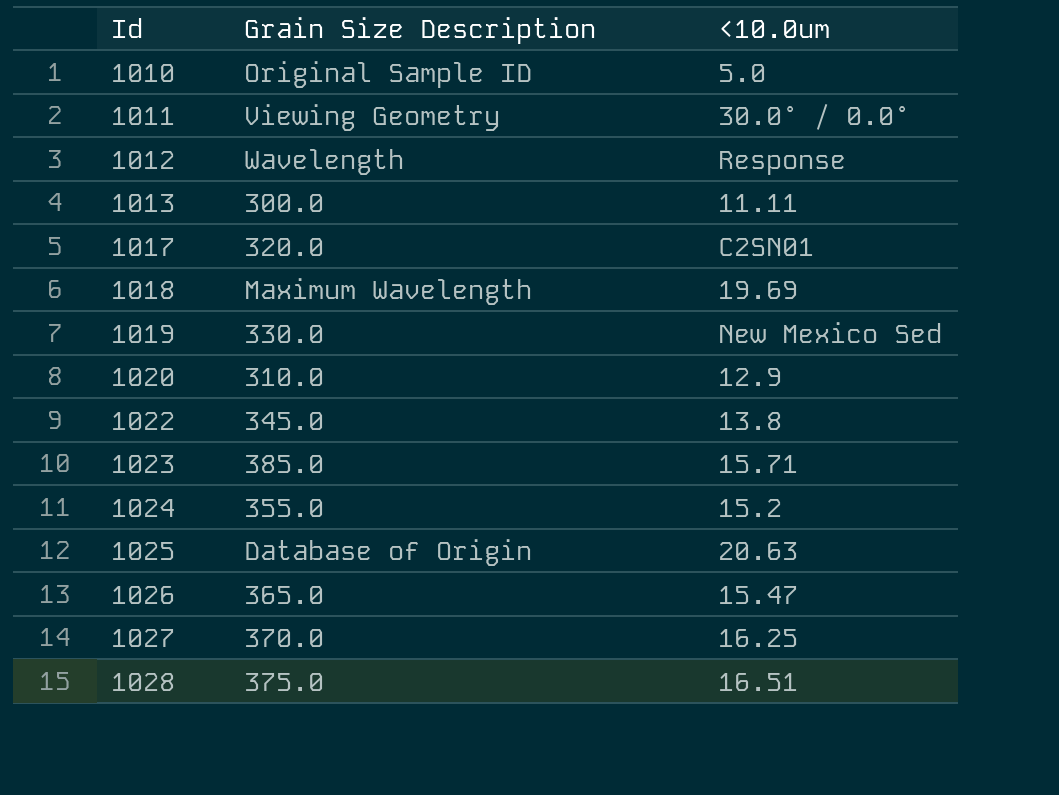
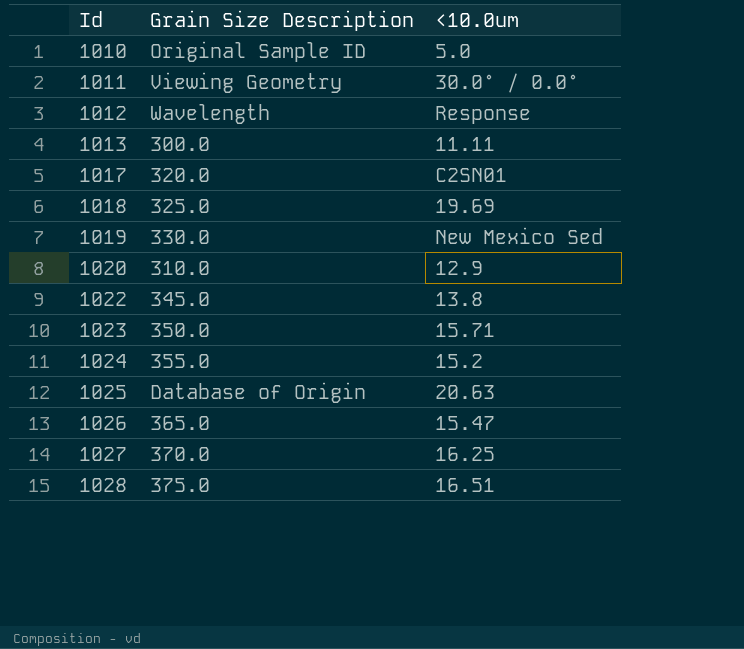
1018 | Grain Size Description: Maximum Wavelength -> 325.0
1023 | Grain Size Description: 385.0 -> 350.0

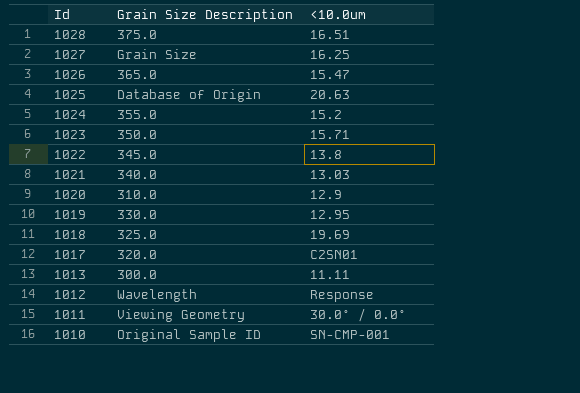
row order: Id ascending -> Id descending
1027 | Grain Size Description: 370.0 -> Grain Size
row 1021: none -> 340.0 | 13.03
1019 | <10.0um: New Mexico Sed -> 12.95
1010 | <10.0um: 5.0 -> SN-CMP-001

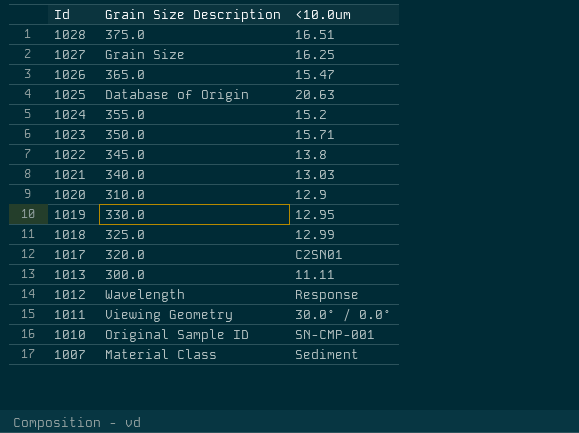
1018 | <10.0um: 19.69 -> 12.99
row 1007: none -> Material Class | Sediment

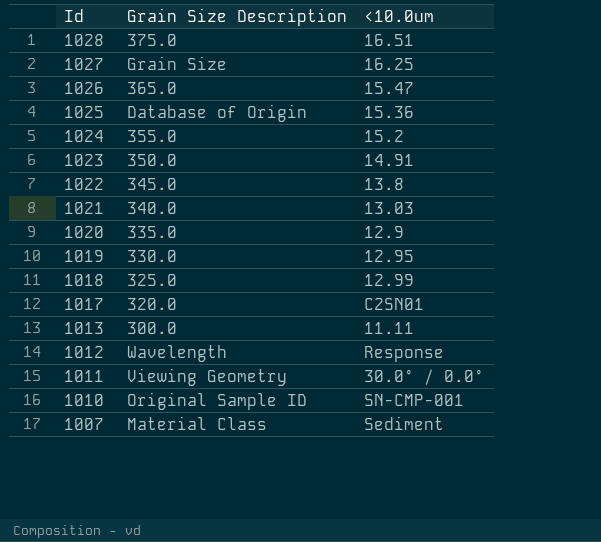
1025 | <10.0um: 20.63 -> 15.36
1023 | <10.0um: 15.71 -> 14.91
1020 | Grain Size Description: 310.0 -> 335.0

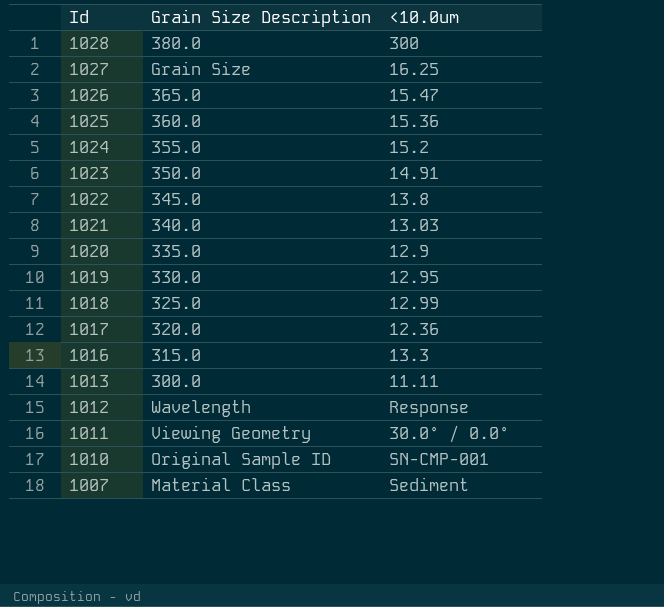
1028 | Grain Size Description: 375.0 -> 380.0
1028 | <10.0um: 16.51 -> 300
1025 | Grain Size Description: Database of Origin -> 360.0
1017 | <10.0um: C2SN01 -> 12.36
row 1016: none -> 315.0 | 13.3

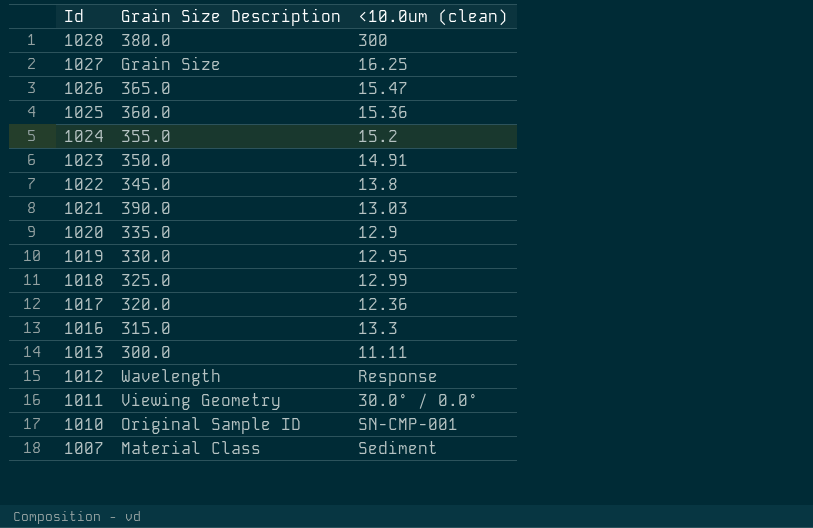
column name: <10.0um -> <10.0um (clean)
1021 | Grain Size Description: 340.0 -> 390.0

